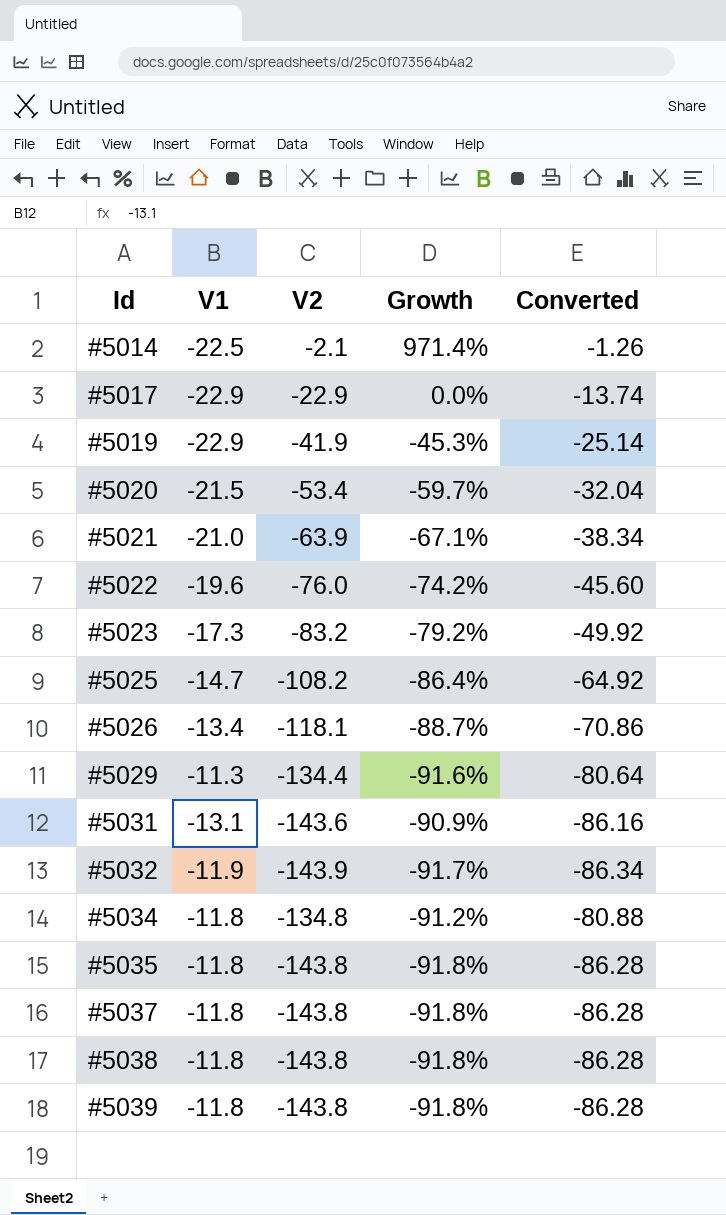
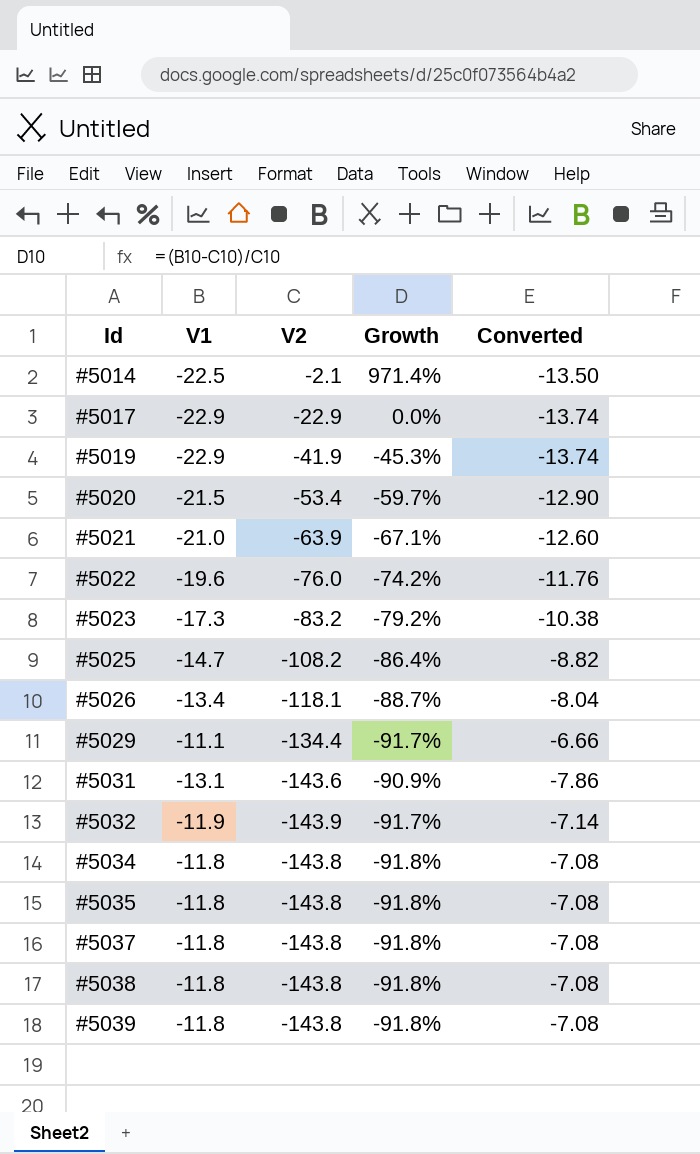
column Converted | formula: [V2] * 0.6 -> [V1] * 0.6
#5029 | V1: -11.3 -> -11.1
#5029 | Growth: -91.6% -> -91.7%
#5034 | V2: -134.8 -> -143.8
#5034 | Growth: -91.2% -> -91.8%

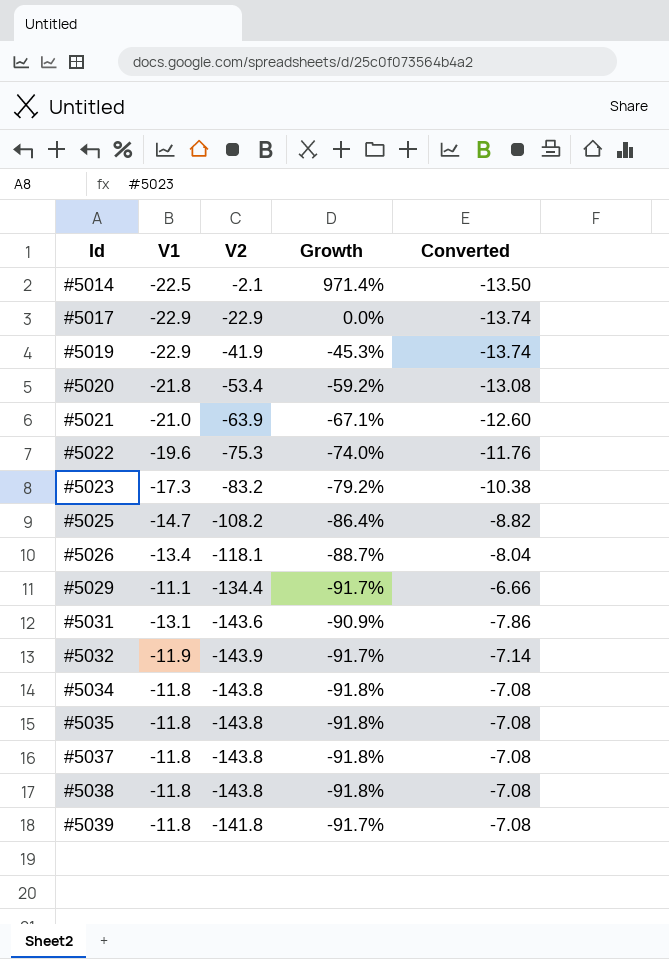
#5020 | V1: -21.5 -> -21.8
#5020 | Growth: -59.7% -> -59.2%
#5020 | Converted: -12.90 -> -13.08
#5022 | V2: -76.0 -> -75.3
#5022 | Growth: -74.2% -> -74.0%
#5039 | V2: -143.8 -> -141.8
#5039 | Growth: -91.8% -> -91.7%

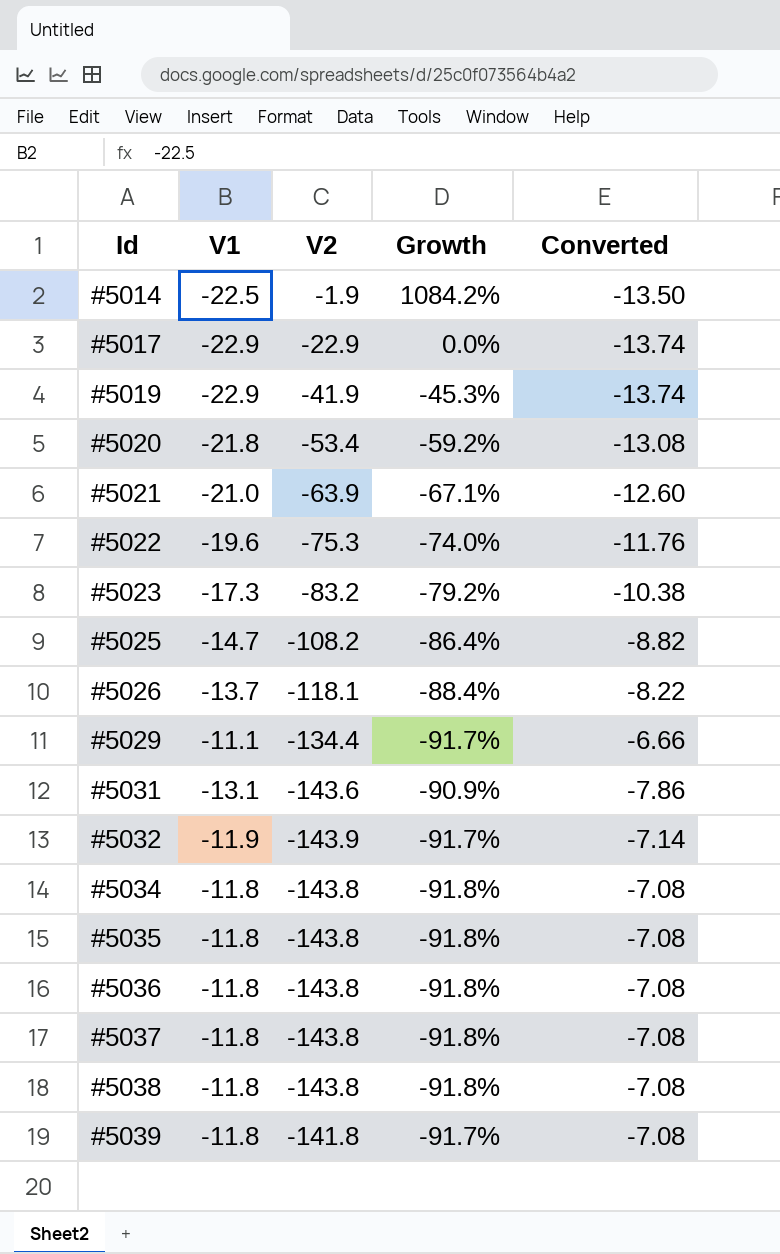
#5014 | V2: -2.1 -> -1.9
#5014 | Growth: 971.4% -> 1084.2%
#5026 | V1: -13.4 -> -13.7
#5026 | Growth: -88.7% -> -88.4%
#5026 | Converted: -8.04 -> -8.22
row #5036: none -> -11.8 | -143.8 | -91.8% | -7.08

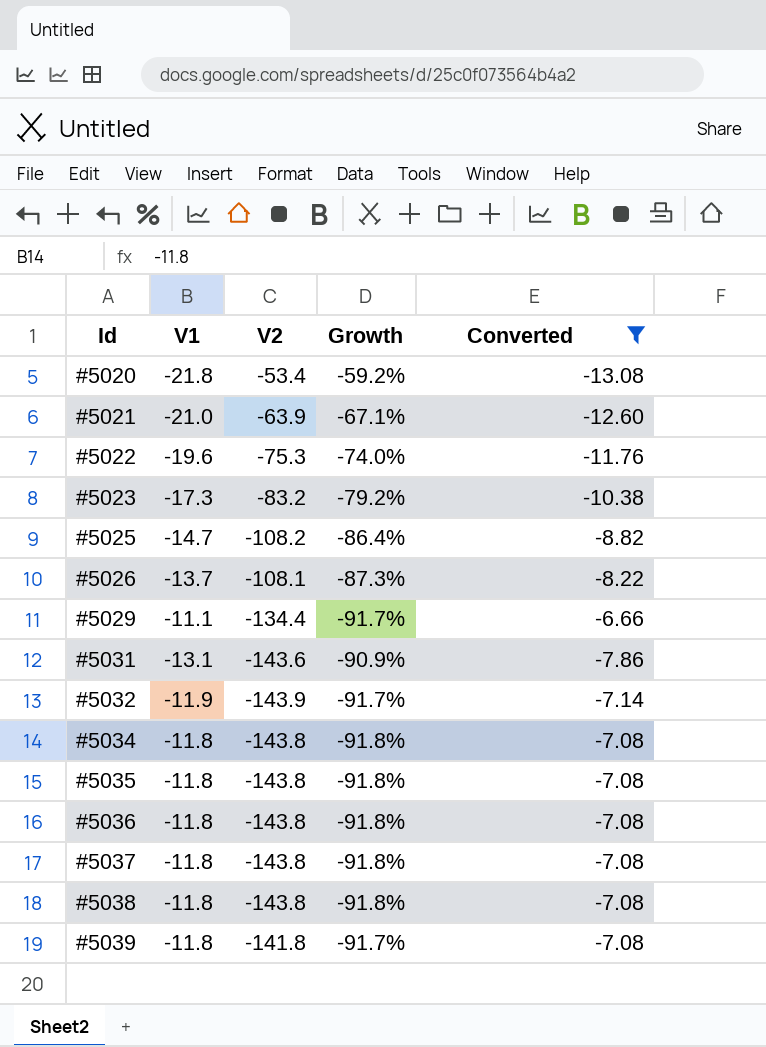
filter: none -> Converted >= -13.08
#5026 | V2: -118.1 -> -108.1
#5026 | Growth: -88.4% -> -87.3%

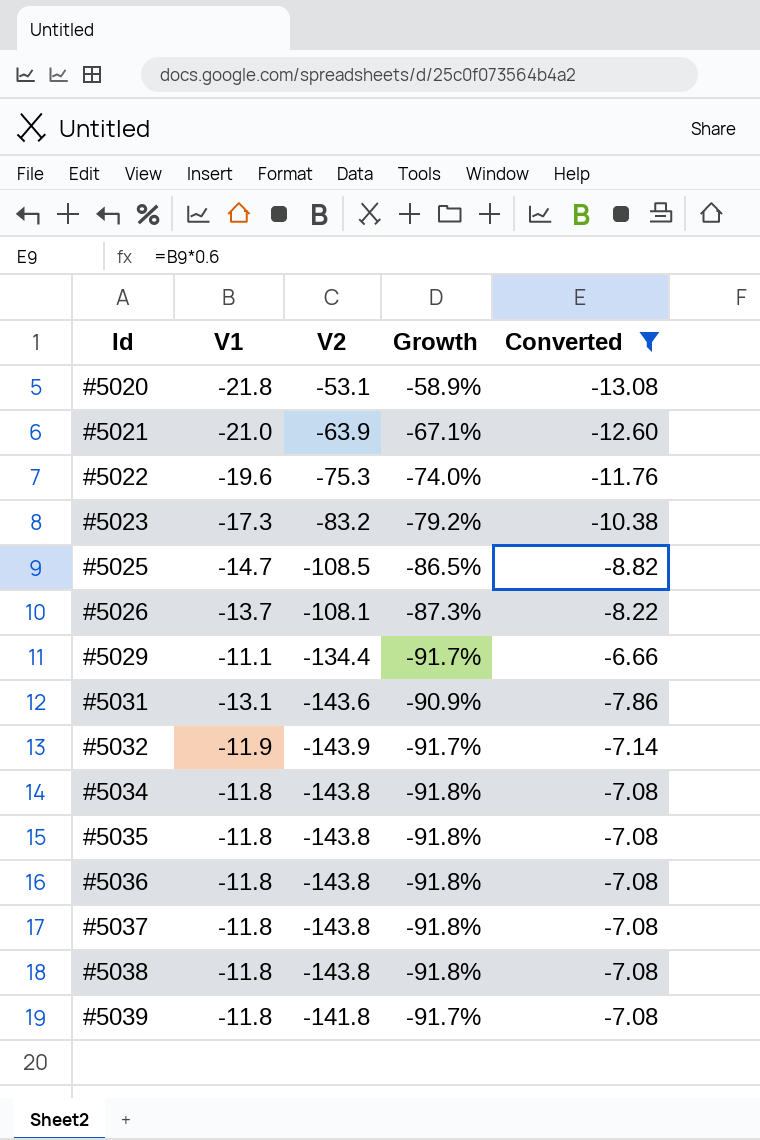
#5020 | V2: -53.4 -> -53.1
#5020 | Growth: -59.2% -> -58.9%
#5025 | V2: -108.2 -> -108.5
#5025 | Growth: -86.4% -> -86.5%

